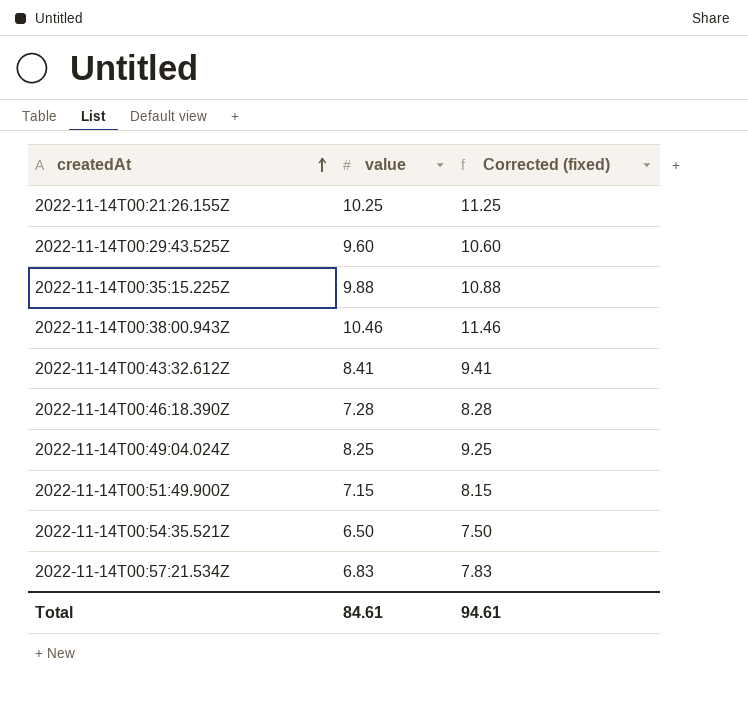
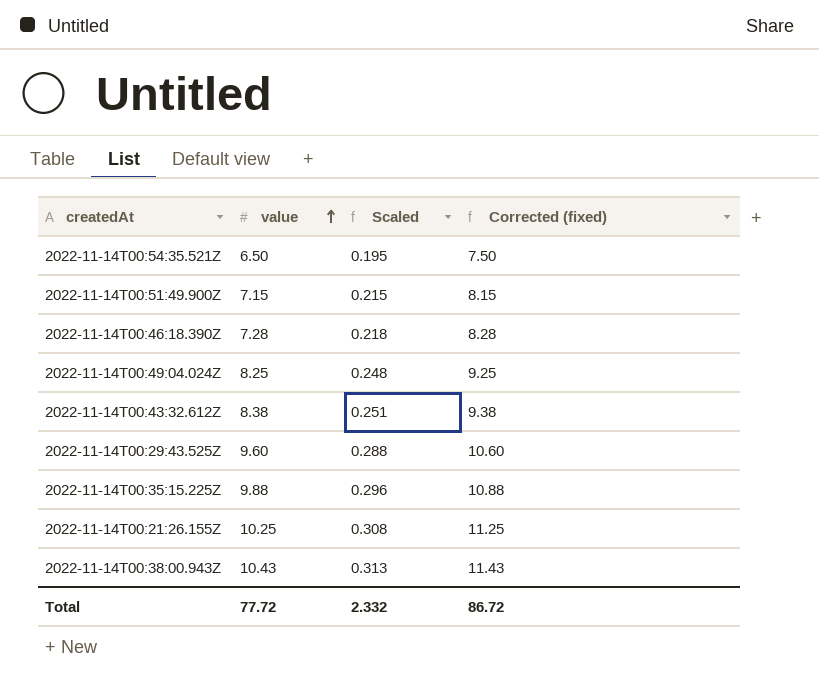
row order: createdAt ascending -> value ascending
column Scaled | formula: none -> [value] * 0.03
row 2022-11-14T00:57:21.534Z: 6.83 | 7.83 -> none
2022-11-14T00:43:32.612Z | value: 8.41 -> 8.38
2022-11-14T00:43:32.612Z | Corrected (fixed): 9.41 -> 9.38
2022-11-14T00:38:00.943Z | value: 10.46 -> 10.43
2022-11-14T00:38:00.943Z | Corrected (fixed): 11.46 -> 11.43
Total | value: 84.61 -> 77.72
Total | Corrected (fixed): 94.61 -> 86.72

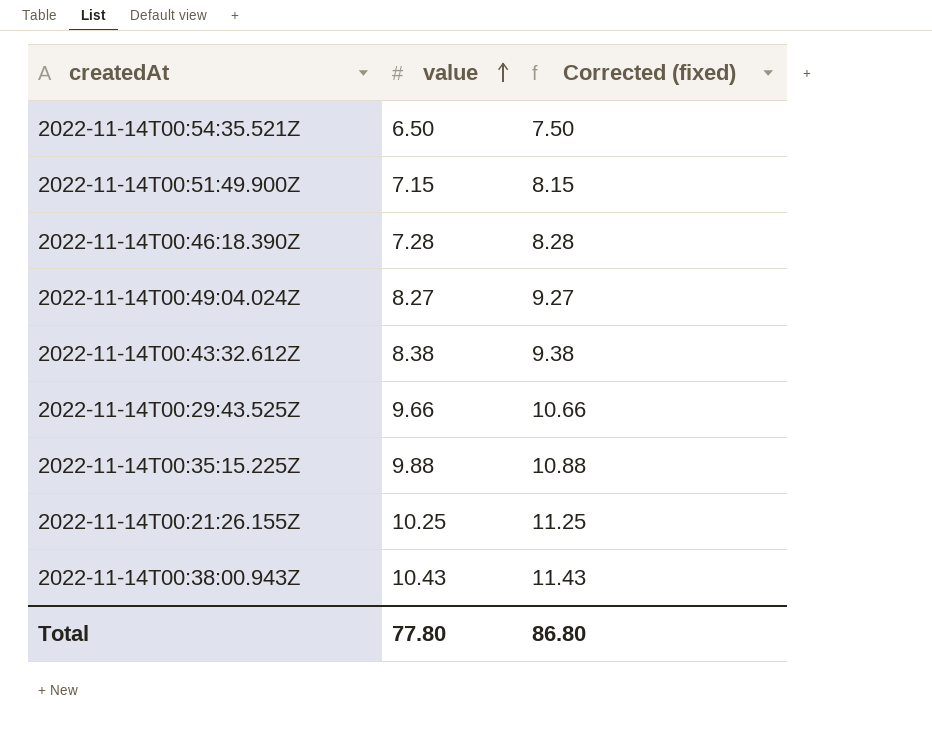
column Scaled | formula: [value] * 0.03 -> none
2022-11-14T00:49:04.024Z | value: 8.25 -> 8.27
2022-11-14T00:49:04.024Z | Corrected (fixed): 9.25 -> 9.27
2022-11-14T00:29:43.525Z | value: 9.60 -> 9.66
2022-11-14T00:29:43.525Z | Corrected (fixed): 10.60 -> 10.66
Total | value: 77.72 -> 77.80
Total | Corrected (fixed): 86.72 -> 86.80

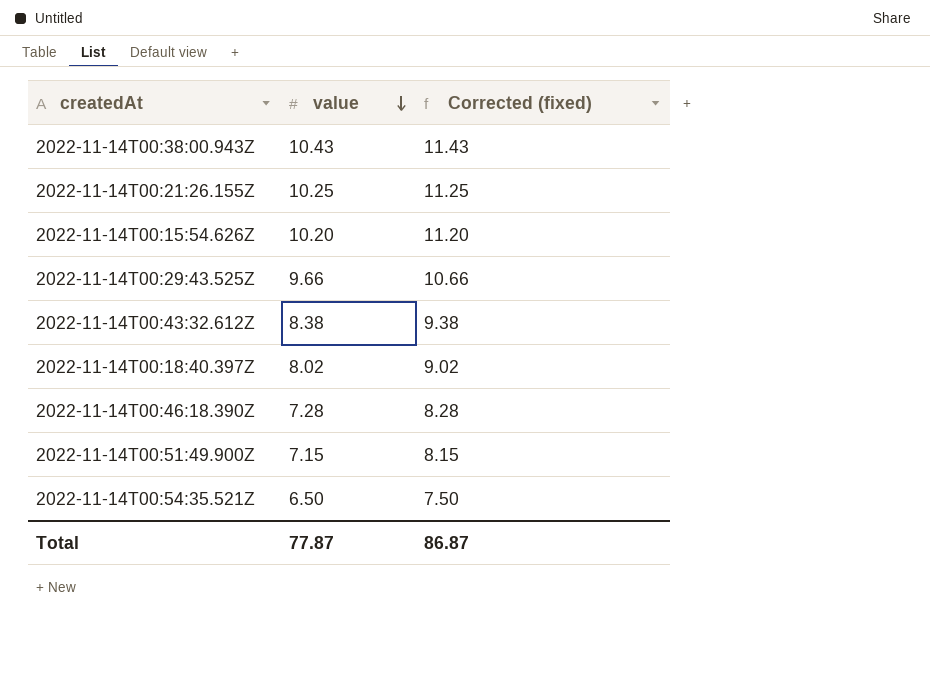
row order: value ascending -> value descending
row 2022-11-14T00:49:04.024Z: 8.27 | 9.27 -> none
row 2022-11-14T00:35:15.225Z: 9.88 | 10.88 -> none
row 2022-11-14T00:15:54.626Z: none -> 10.20 | 11.20
row 2022-11-14T00:18:40.397Z: none -> 8.02 | 9.02
Total | value: 77.80 -> 77.87
Total | Corrected (fixed): 86.80 -> 86.87

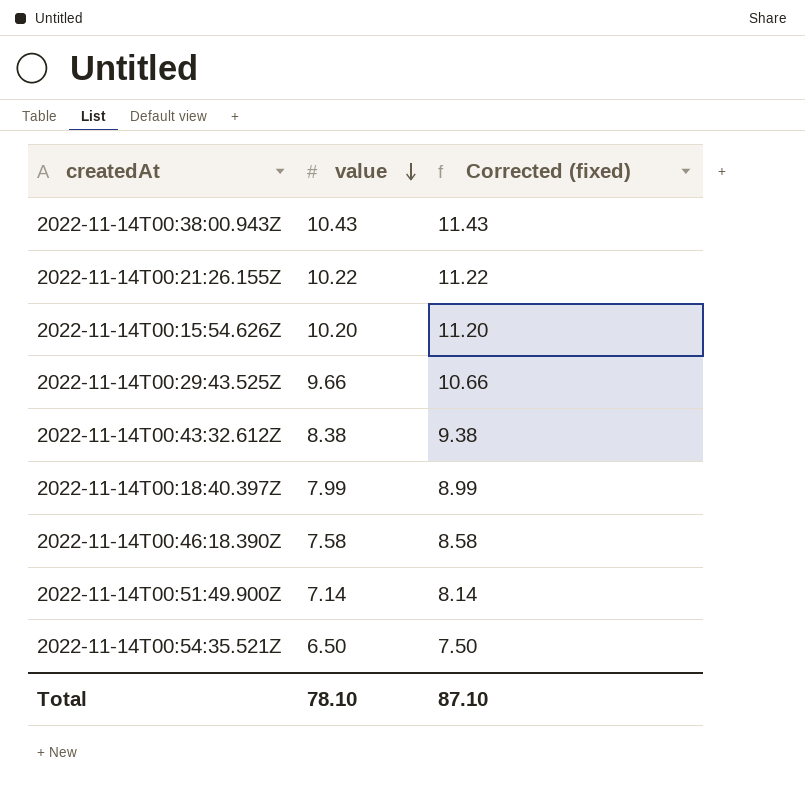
2022-11-14T00:21:26.155Z | value: 10.25 -> 10.22
2022-11-14T00:21:26.155Z | Corrected (fixed): 11.25 -> 11.22
2022-11-14T00:18:40.397Z | value: 8.02 -> 7.99
2022-11-14T00:18:40.397Z | Corrected (fixed): 9.02 -> 8.99
2022-11-14T00:46:18.390Z | value: 7.28 -> 7.58
2022-11-14T00:46:18.390Z | Corrected (fixed): 8.28 -> 8.58
2022-11-14T00:51:49.900Z | value: 7.15 -> 7.14
2022-11-14T00:51:49.900Z | Corrected (fixed): 8.15 -> 8.14
Total | value: 77.87 -> 78.10
Total | Corrected (fixed): 86.87 -> 87.10

